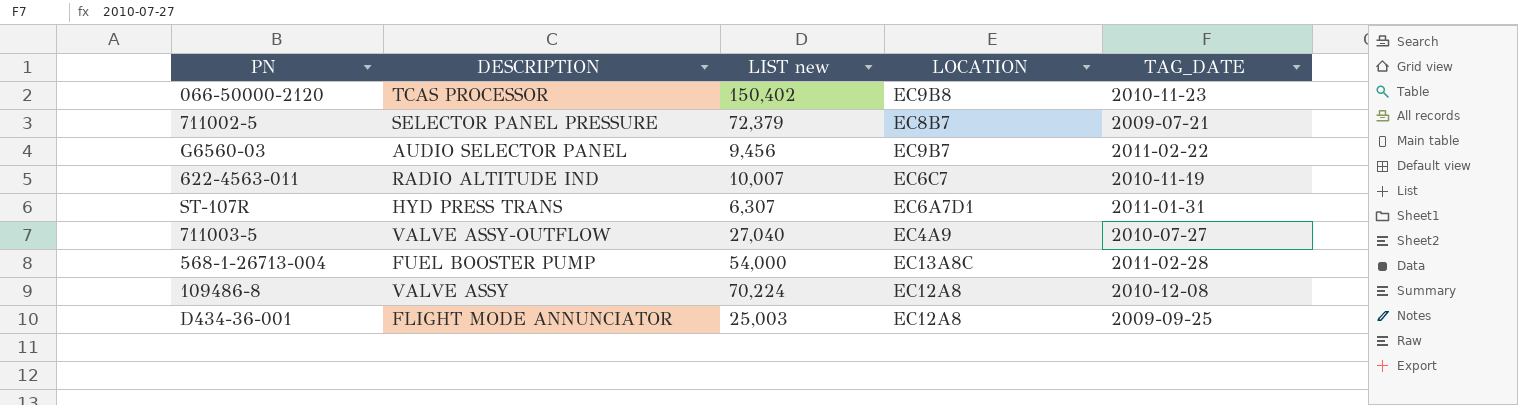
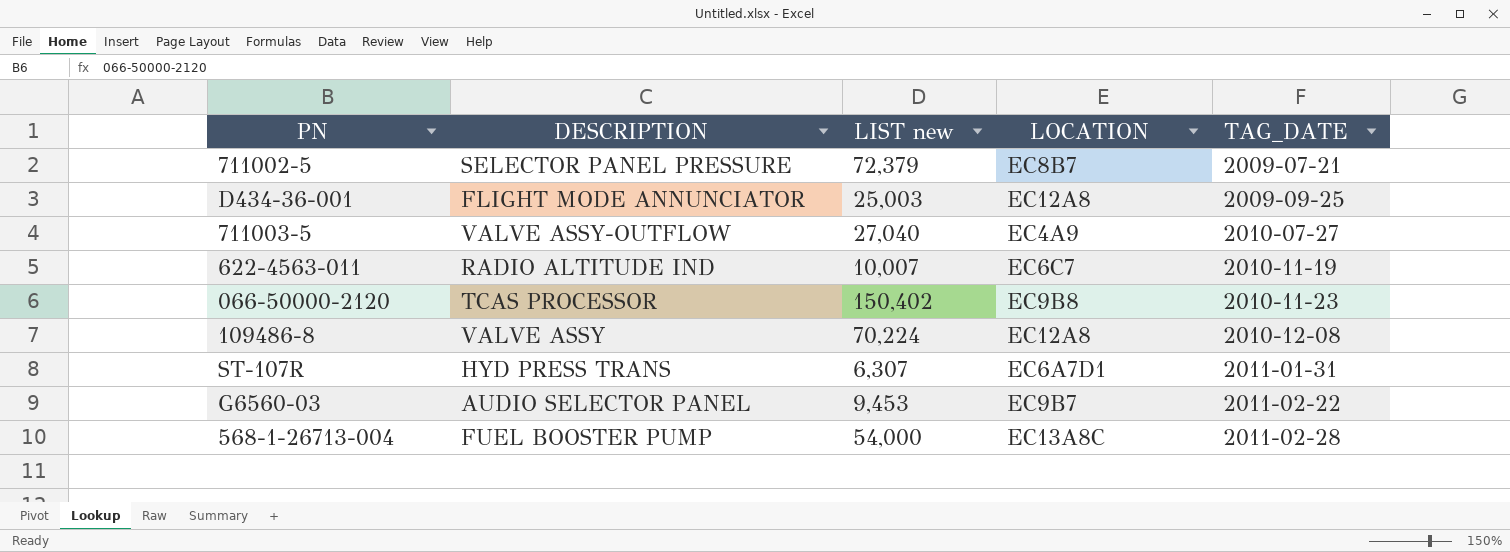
row order: none -> TAG_DATE ascending
G6560-03 | LIST new: 9,456 -> 9,453

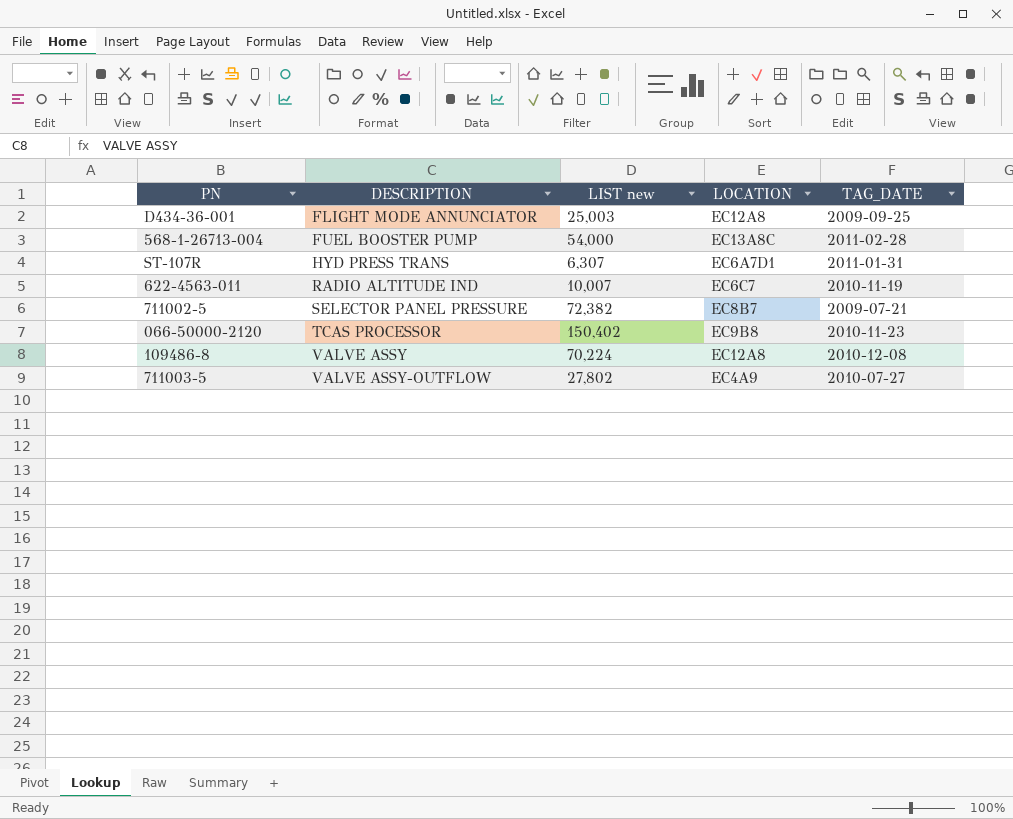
row order: TAG_DATE ascending -> DESCRIPTION ascending
row G6560-03: AUDIO SELECTOR PANEL | 9,453 | EC9B7 | 2011-02-22 -> none
711002-5 | LIST new: 72,379 -> 72,382
711003-5 | LIST new: 27,040 -> 27,802

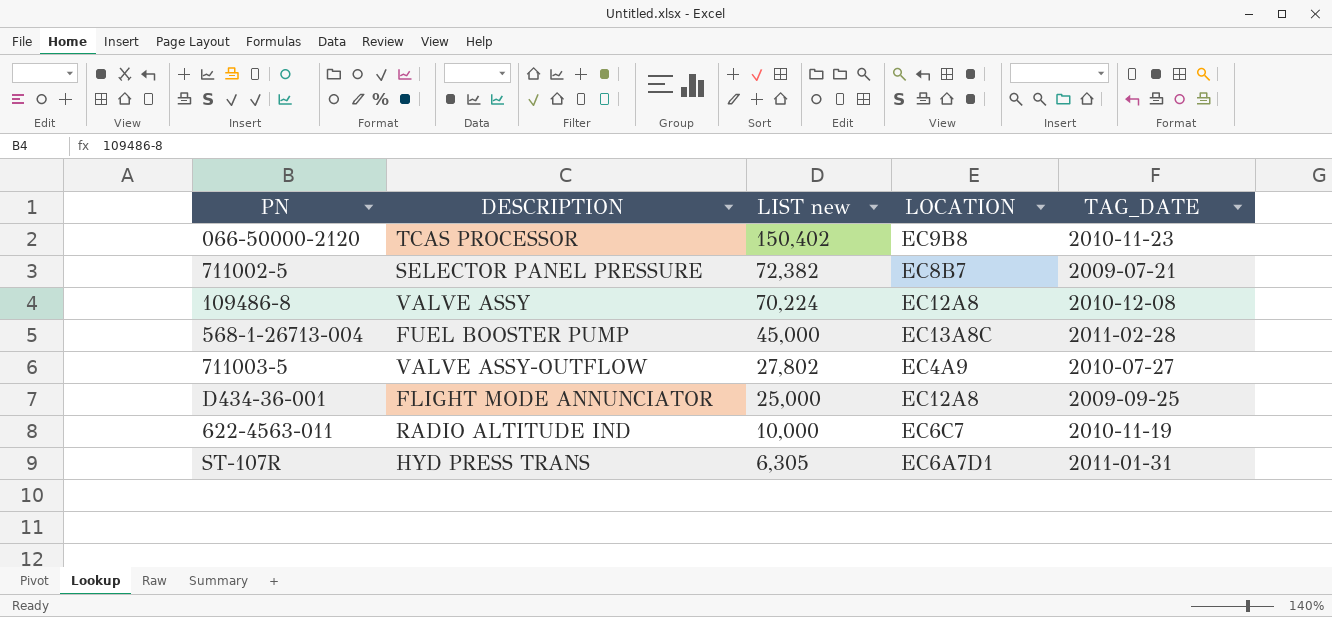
row order: DESCRIPTION ascending -> LIST new descending
568-1-26713-004 | LIST new: 54,000 -> 45,000
D434-36-001 | LIST new: 25,003 -> 25,000
622-4563-011 | LIST new: 10,007 -> 10,000
ST-107R | LIST new: 6,307 -> 6,305

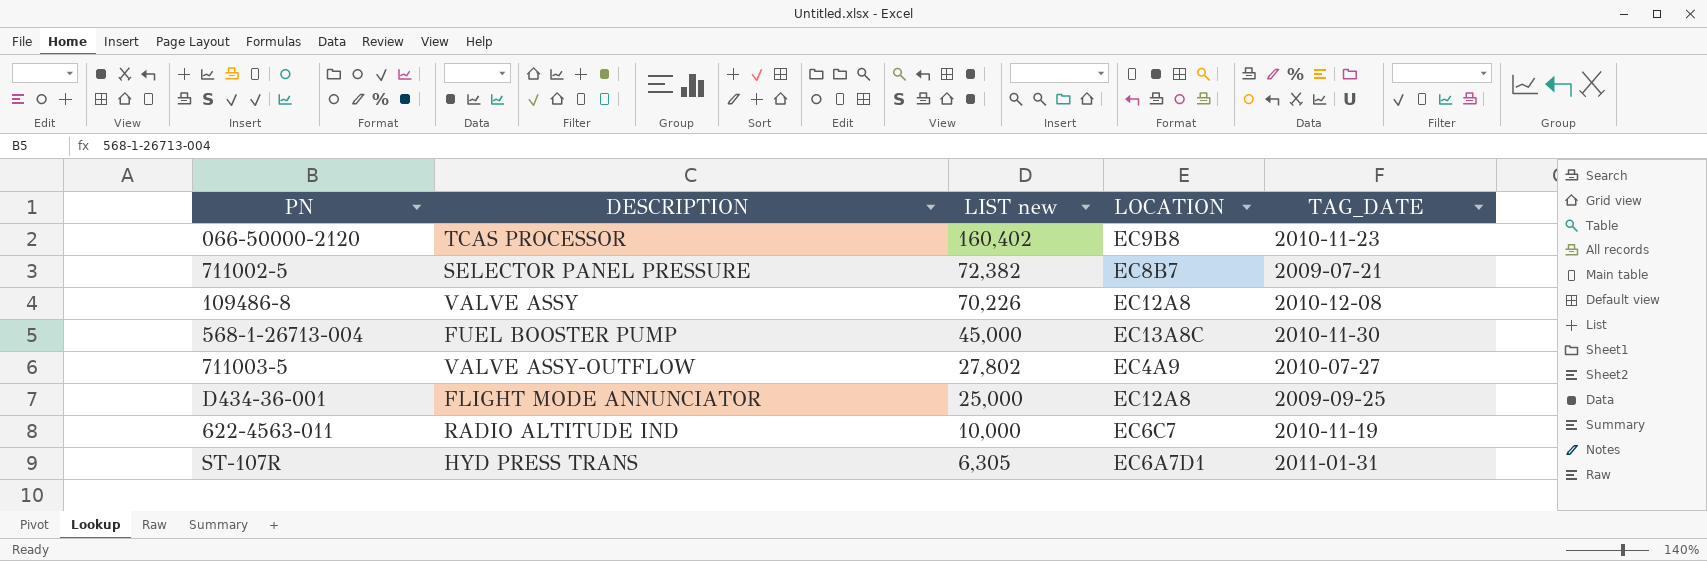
066-50000-2120 | LIST new: 150,402 -> 160,402
109486-8 | LIST new: 70,224 -> 70,226
568-1-26713-004 | TAG_DATE: 2011-02-28 -> 2010-11-30

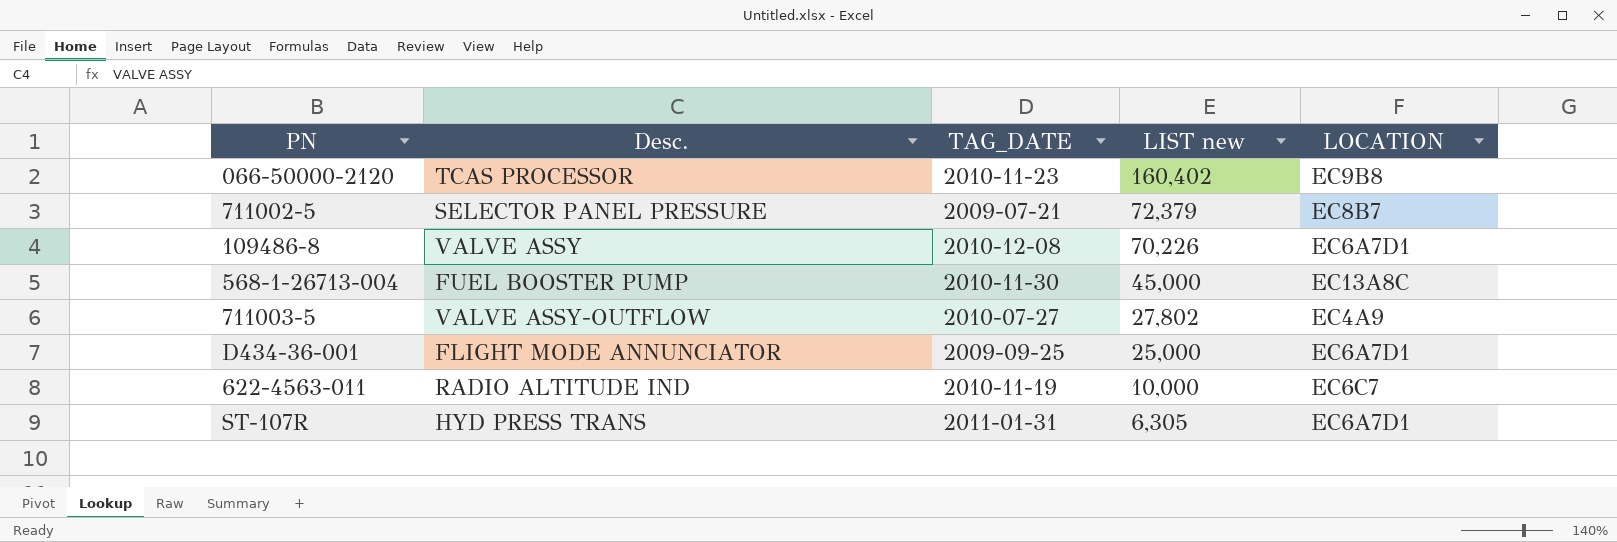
column name: DESCRIPTION -> Desc.
column TAG_DATE | position: 5 -> 3
711002-5 | LIST new: 72,382 -> 72,379
109486-8 | LOCATION: EC12A8 -> EC6A7D1
D434-36-001 | LOCATION: EC12A8 -> EC6A7D1

